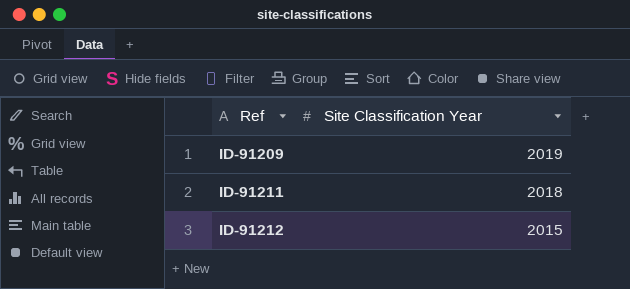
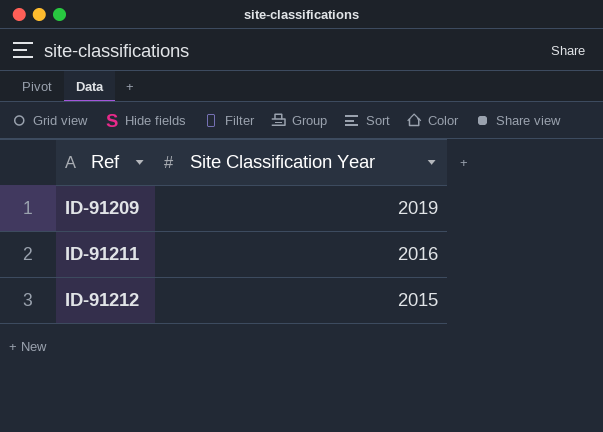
ID-91211 | Site Classification Year: 2018 -> 2016

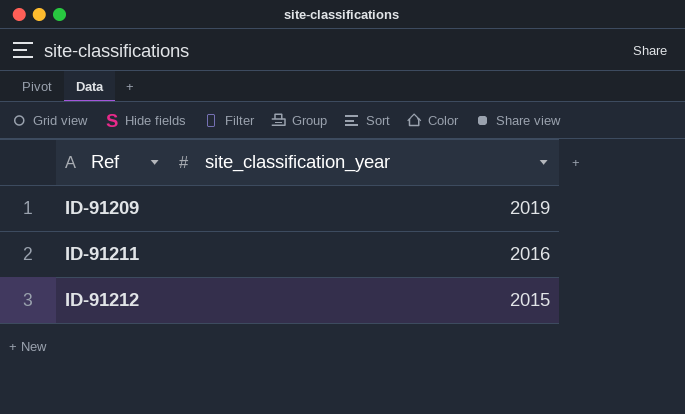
column name: Site Classification Year -> site_classification_year

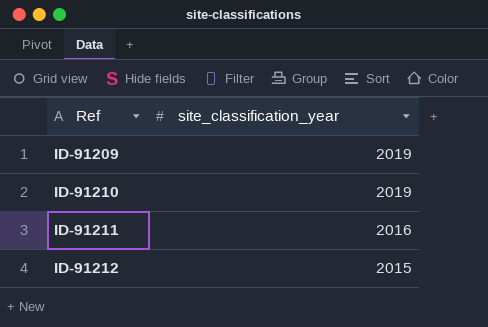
row ID-91210: none -> 2019

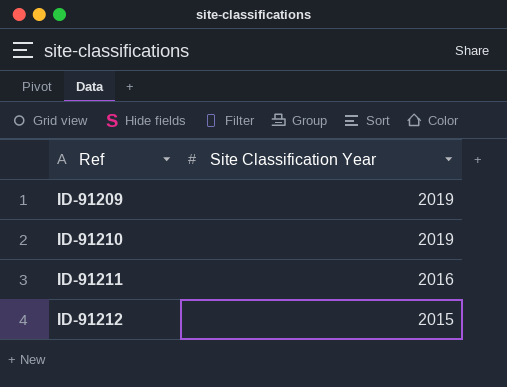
column name: site_classification_year -> Site Classification Year

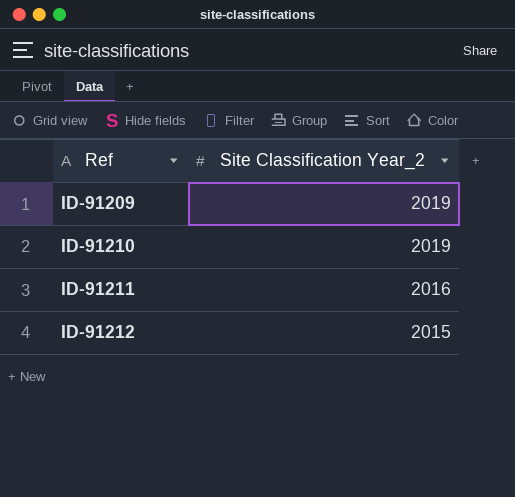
column name: Site Classification Year -> Site Classification Year_2

